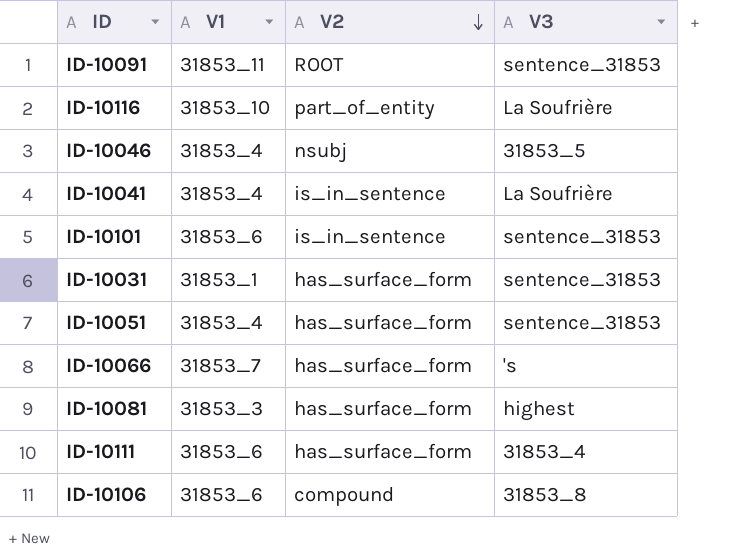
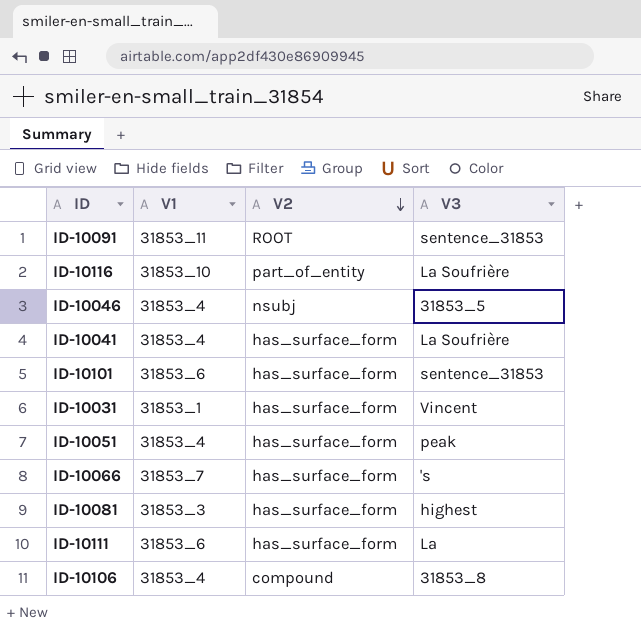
ID-10041 | V2: is_in_sentence -> has_surface_form
ID-10101 | V2: is_in_sentence -> has_surface_form
ID-10031 | V3: sentence_31853 -> Vincent
ID-10051 | V3: sentence_31853 -> peak
ID-10111 | V3: 31853_4 -> La
ID-10106 | V1: 31853_6 -> 31853_4

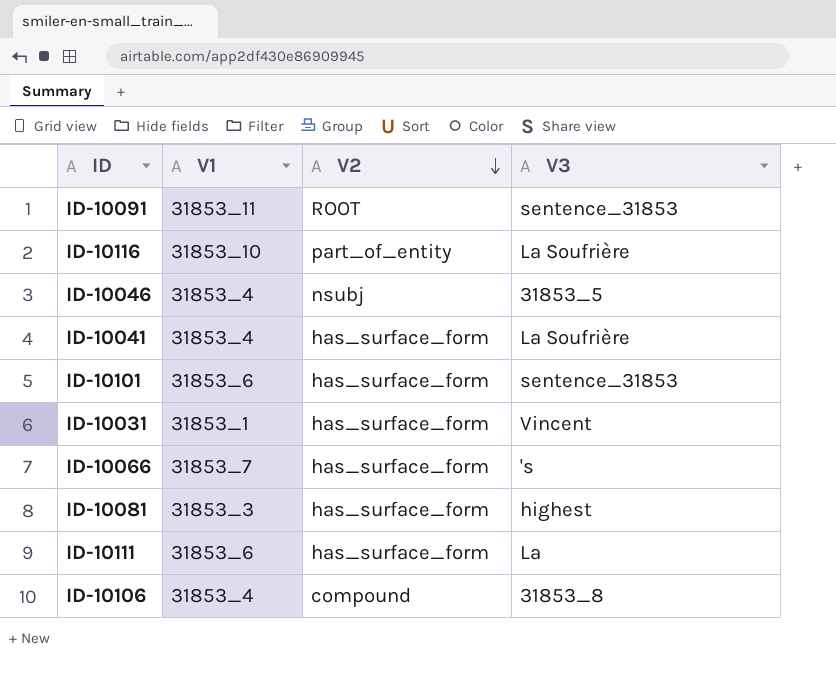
row ID-10051: 31853_4 | has_surface_form | peak -> none

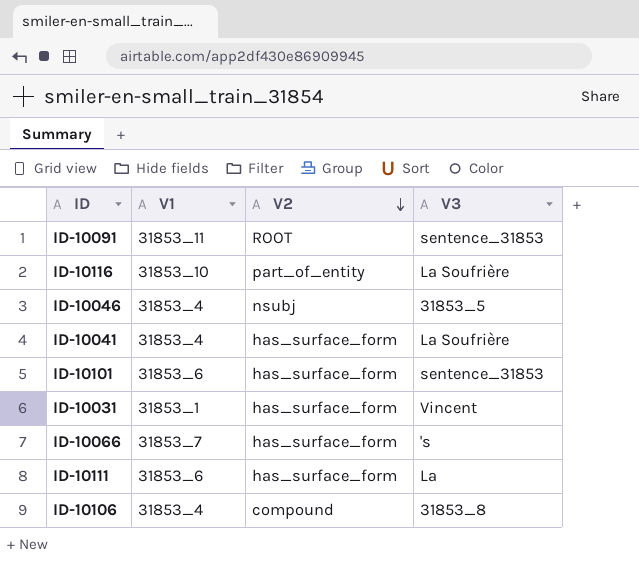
row ID-10081: 31853_3 | has_surface_form | highest -> none

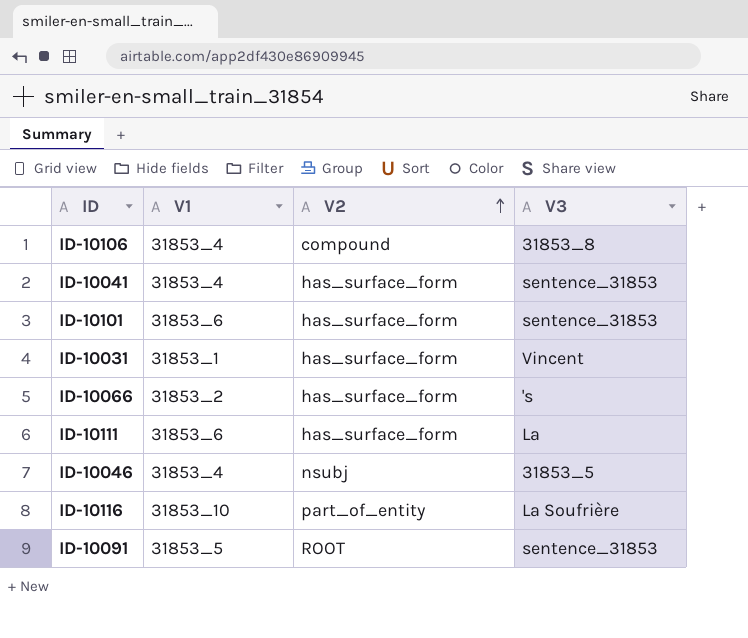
row order: V2 descending -> V2 ascending
ID-10041 | V3: La Soufrière -> sentence_31853
ID-10066 | V1: 31853_7 -> 31853_2
ID-10091 | V1: 31853_11 -> 31853_5

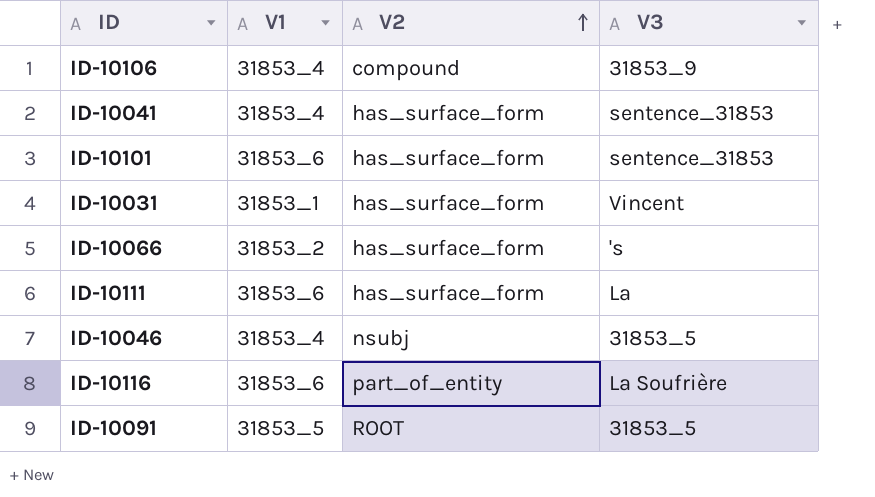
ID-10106 | V3: 31853_8 -> 31853_9
ID-10116 | V1: 31853_10 -> 31853_6
ID-10091 | V3: sentence_31853 -> 31853_5

